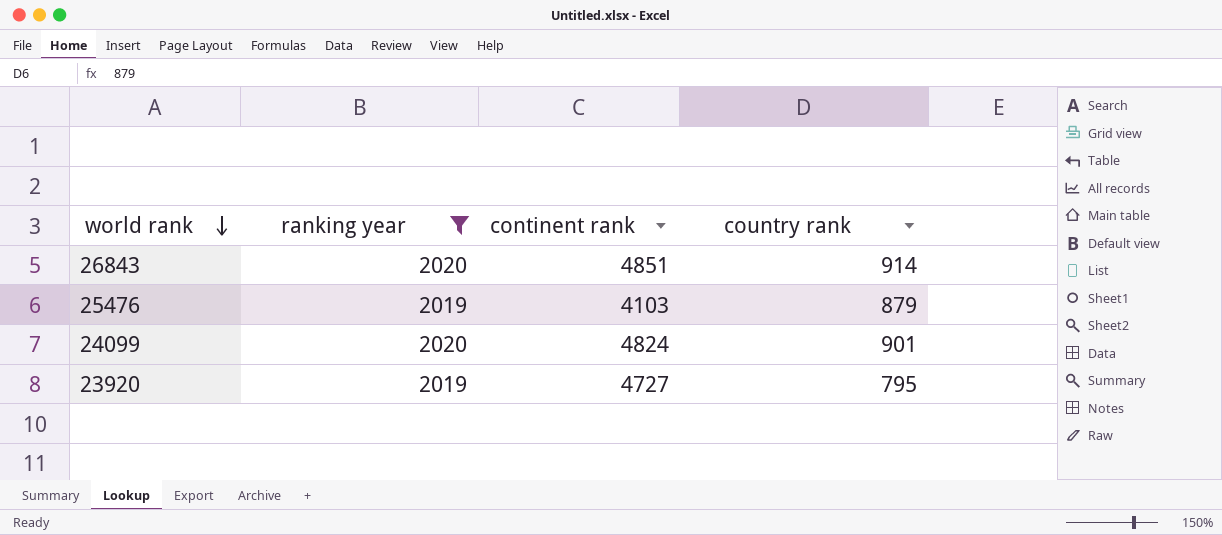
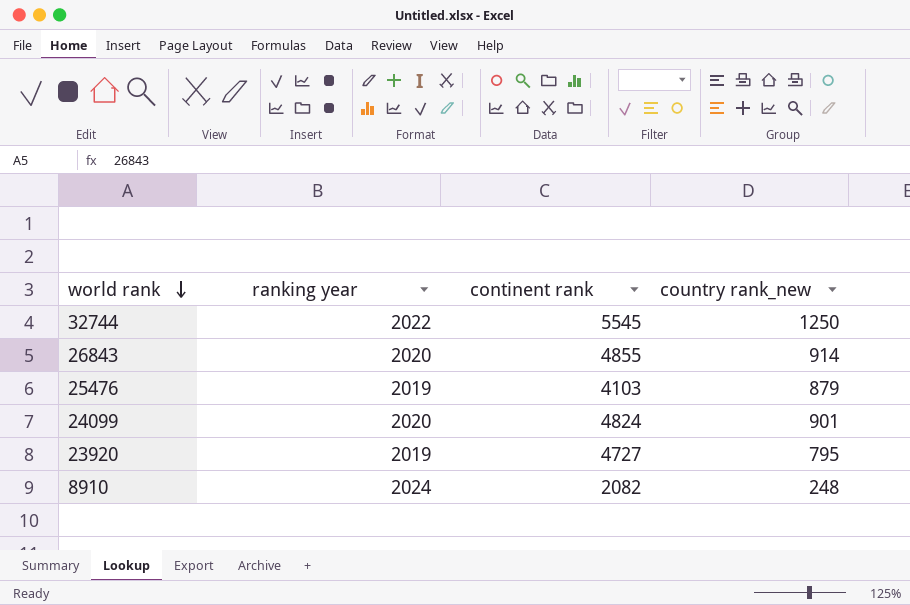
filter: ranking year <= 2020 -> none
column name: country rank -> country rank_new
26843 | continent rank: 4851 -> 4855

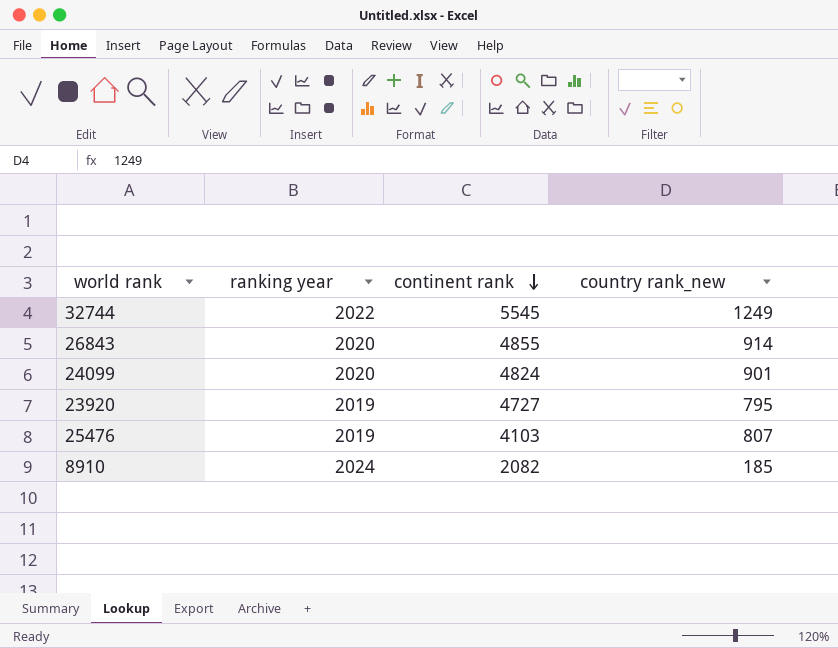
row order: world rank descending -> continent rank descending
32744 | country rank_new: 1250 -> 1249
25476 | country rank_new: 879 -> 807
8910 | country rank_new: 248 -> 185

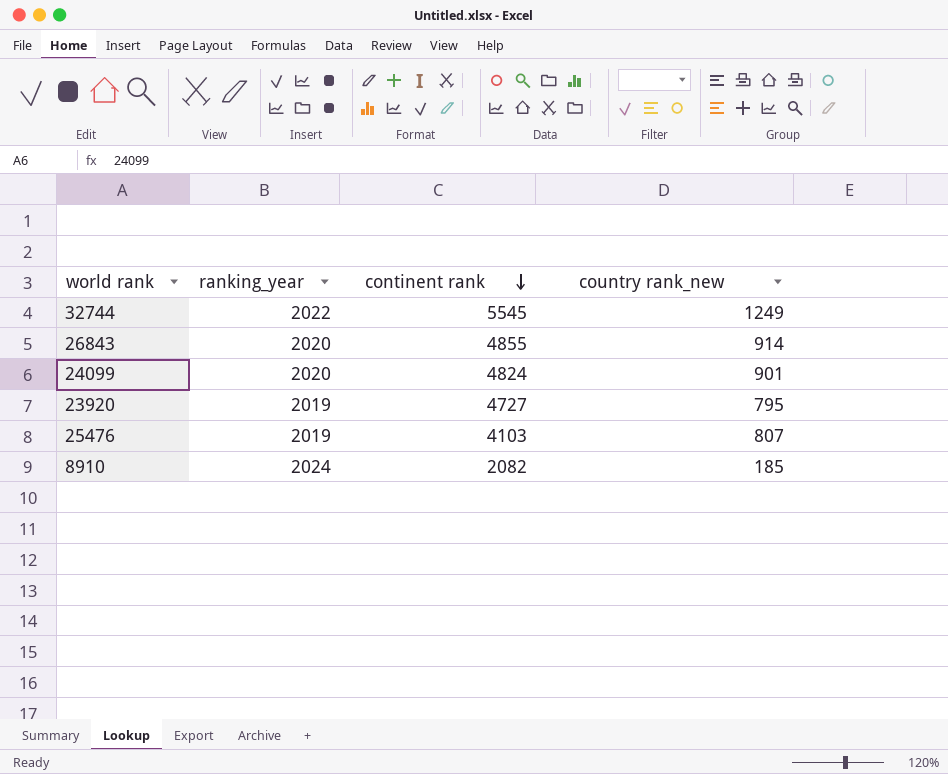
column name: ranking year -> ranking_year

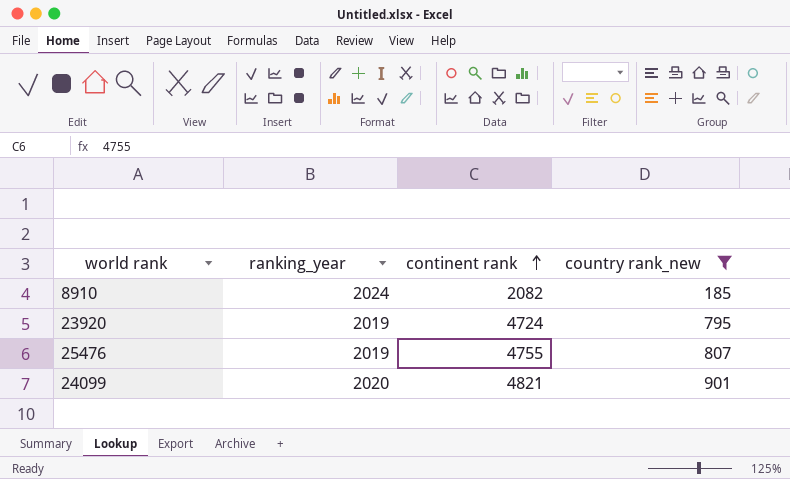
filter: none -> country rank_new <= 901
row order: continent rank descending -> continent rank ascending
23920 | continent rank: 4727 -> 4724
25476 | continent rank: 4103 -> 4755
24099 | continent rank: 4824 -> 4821

